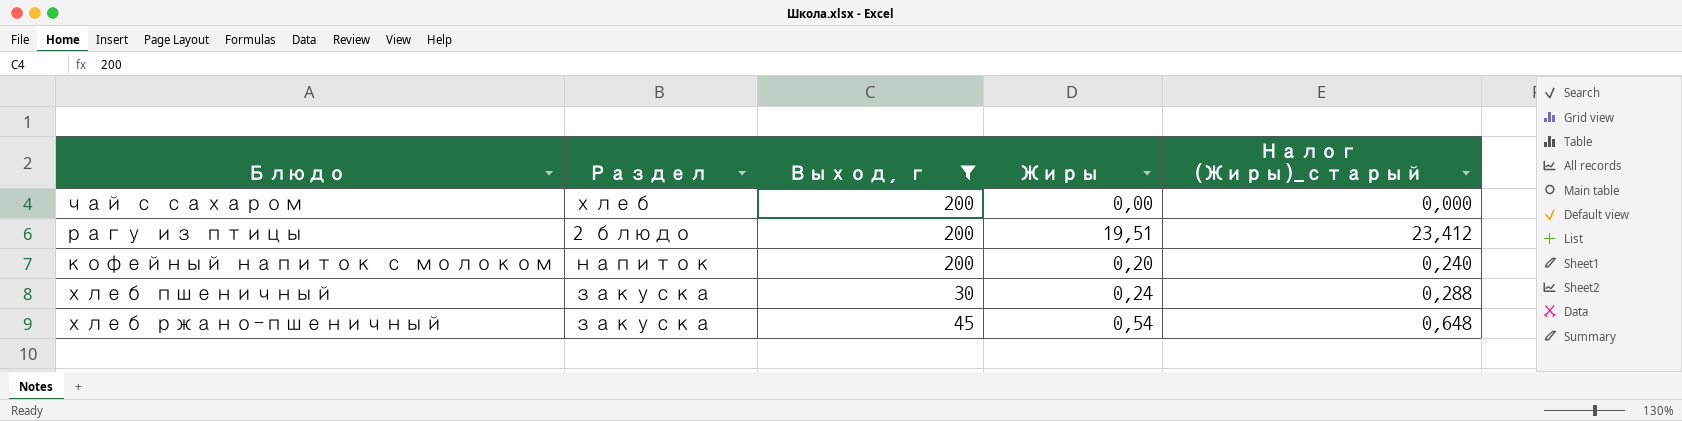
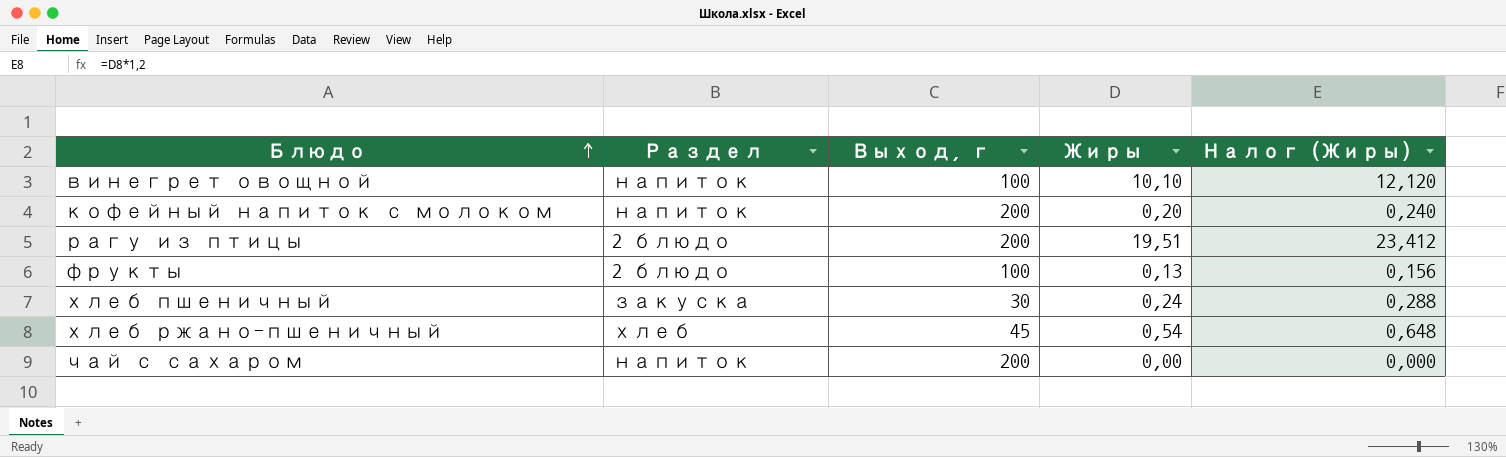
filter: Выход, г != 100 -> none
row order: none -> Блюдо ascending
column name: Налог (Жиры)_старый -> Налог (Жиры)
хлеб ржано-пшеничный | Раздел: закуска -> хлеб
чай с сахаром | Раздел: хлеб -> напиток

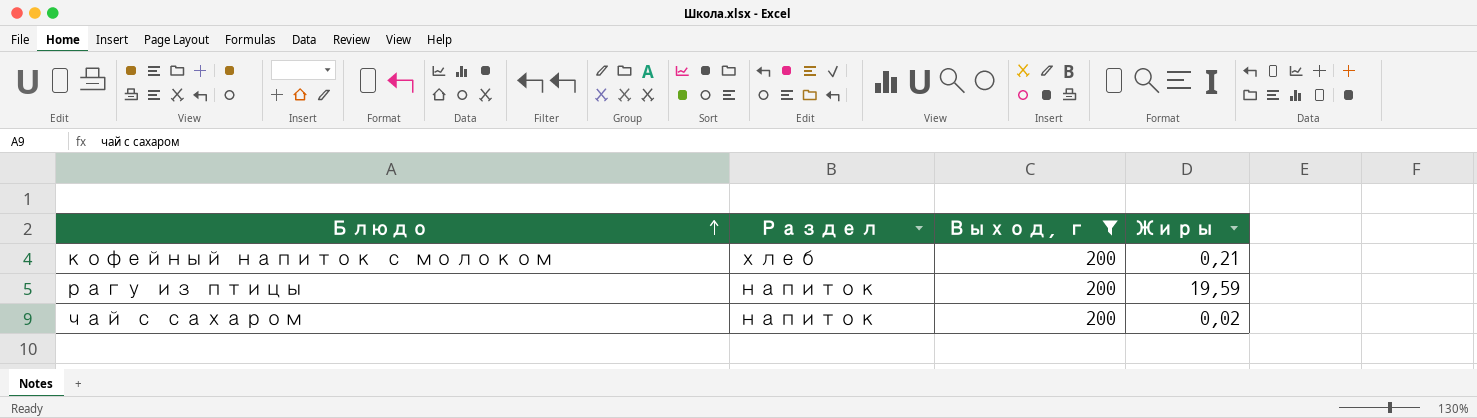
filter: none -> Выход, г = 200
column Налог (Жиры) | formula: [Жиры] * 1,2 -> none
кофейный напиток с молоком | Раздел: напиток -> хлеб
кофейный напиток с молоком | Жиры: 0,20 -> 0,21
рагу из птицы | Раздел: 2 блюдо -> напиток
рагу из птицы | Жиры: 19,51 -> 19,59
чай с сахаром | Жиры: 0,00 -> 0,02

